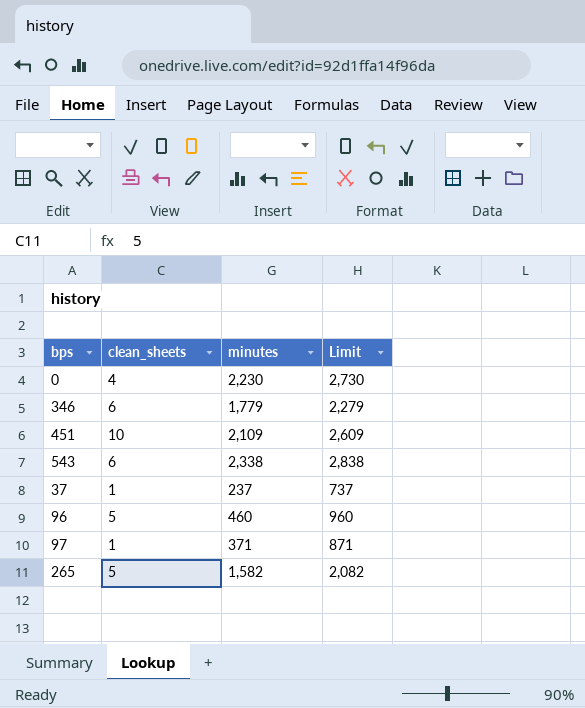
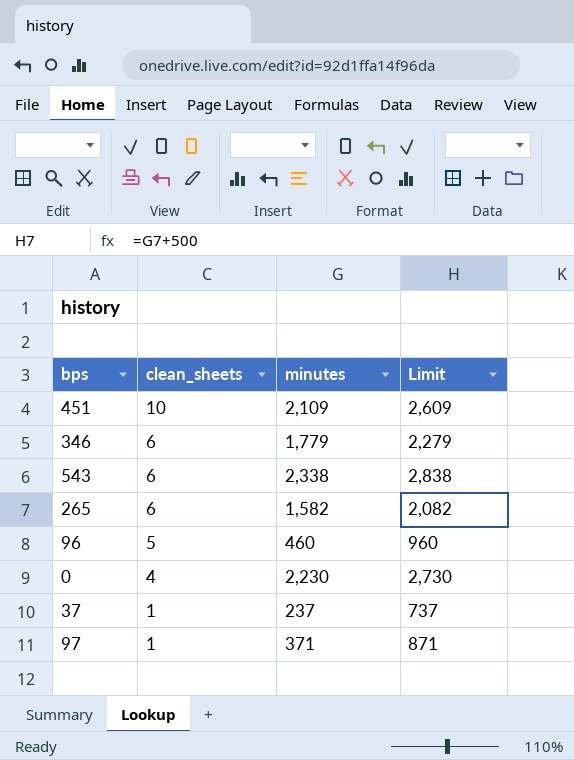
row order: none -> clean_sheets descending
265 | clean_sheets: 5 -> 6

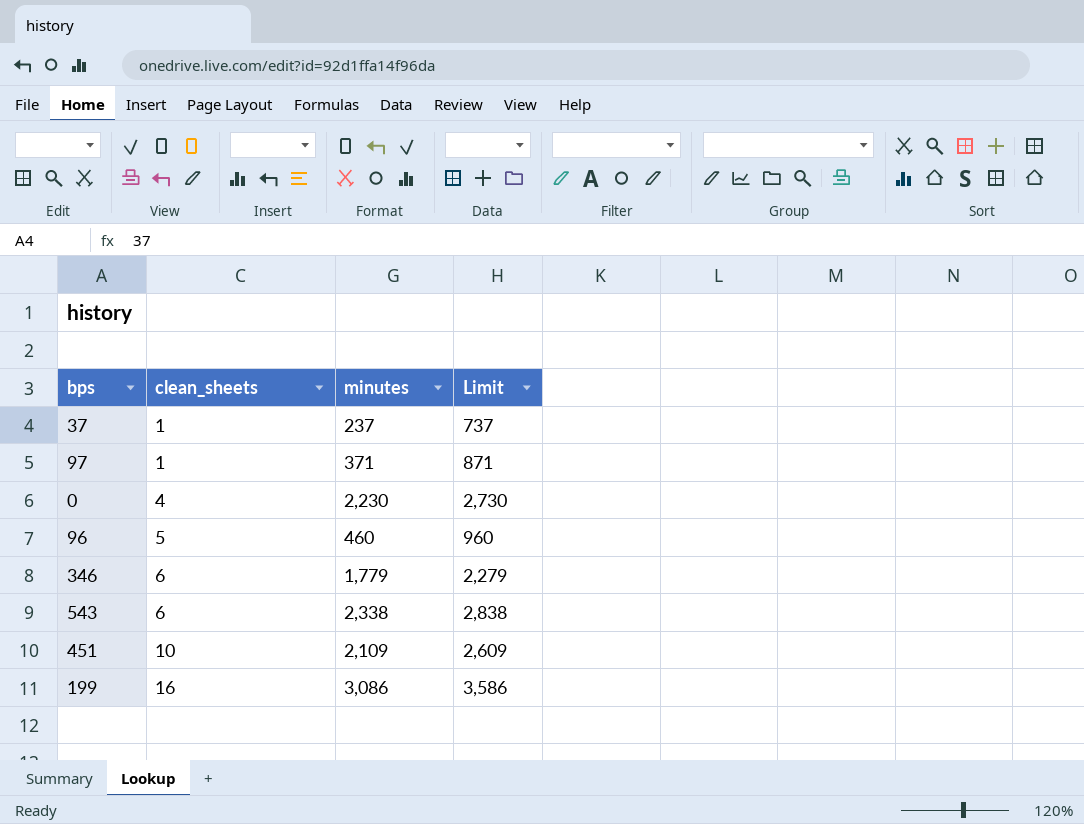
row order: clean_sheets descending -> clean_sheets ascending
row 265: 6 | 1,582 | 2,082 -> none
row 199: none -> 16 | 3,086 | 3,586

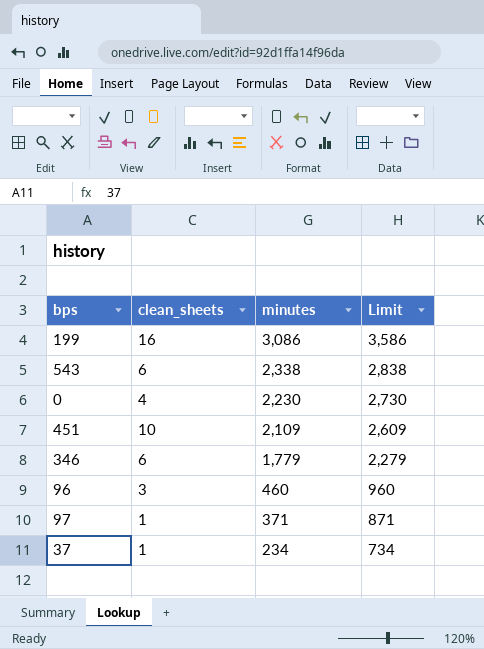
row order: clean_sheets ascending -> minutes descending
96 | clean_sheets: 5 -> 3
37 | minutes: 237 -> 234
37 | Limit: 737 -> 734

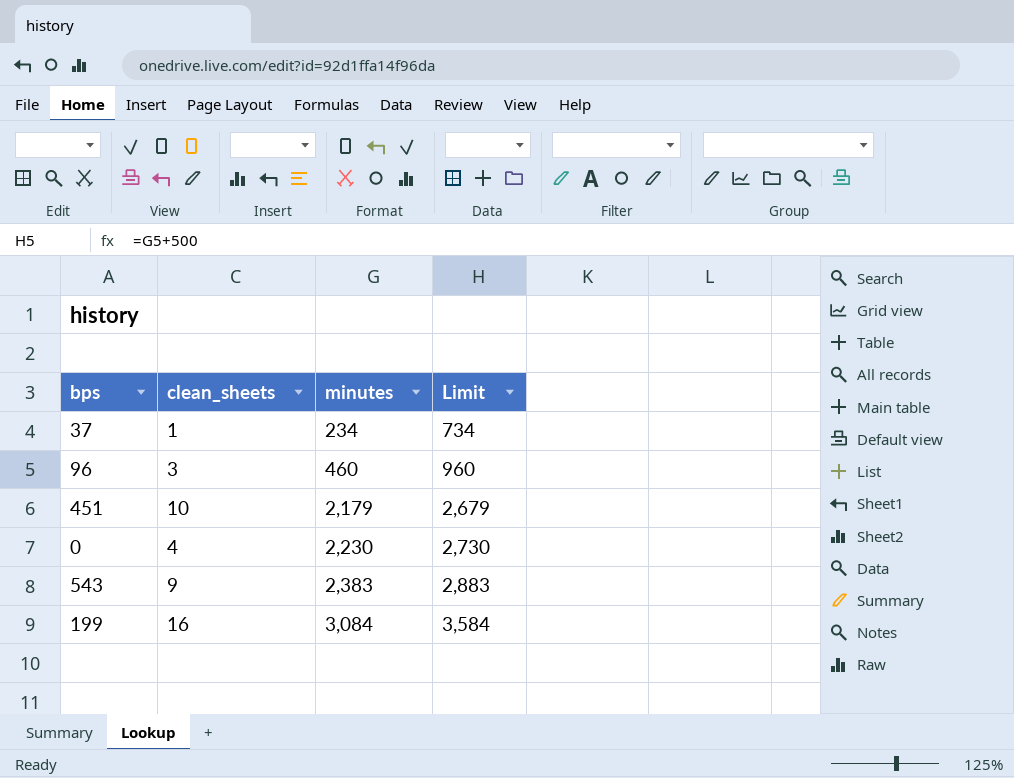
row order: minutes descending -> minutes ascending
row 346: 6 | 1,779 | 2,279 -> none
row 97: 1 | 371 | 871 -> none
451 | minutes: 2,109 -> 2,179
451 | Limit: 2,609 -> 2,679
543 | clean_sheets: 6 -> 9
543 | minutes: 2,338 -> 2,383
543 | Limit: 2,838 -> 2,883
199 | minutes: 3,086 -> 3,084
199 | Limit: 3,586 -> 3,584

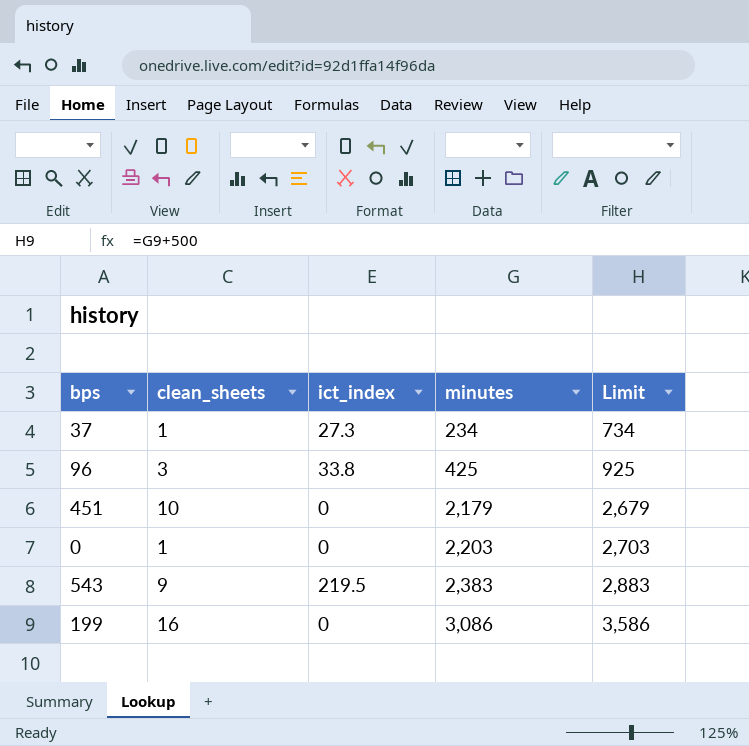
column ict_index | position: none -> 3
96 | minutes: 460 -> 425
96 | Limit: 960 -> 925
0 | clean_sheets: 4 -> 1
0 | minutes: 2,230 -> 2,203
0 | Limit: 2,730 -> 2,703
199 | minutes: 3,084 -> 3,086
199 | Limit: 3,584 -> 3,586

